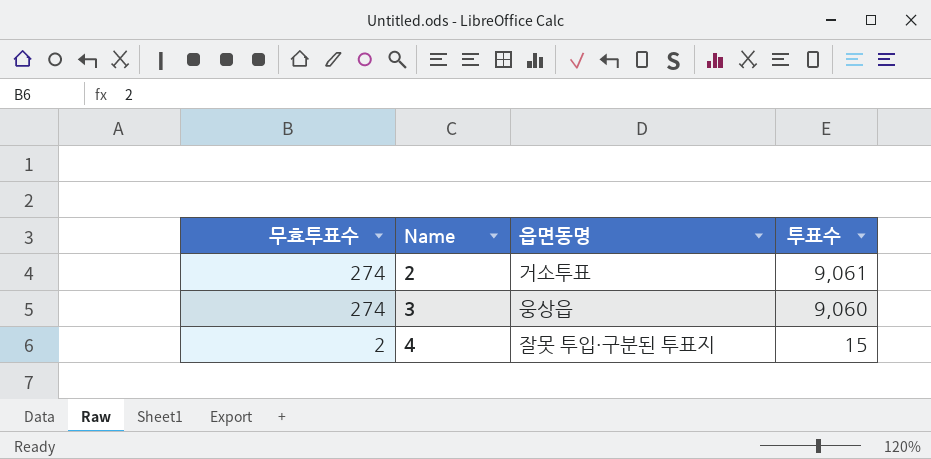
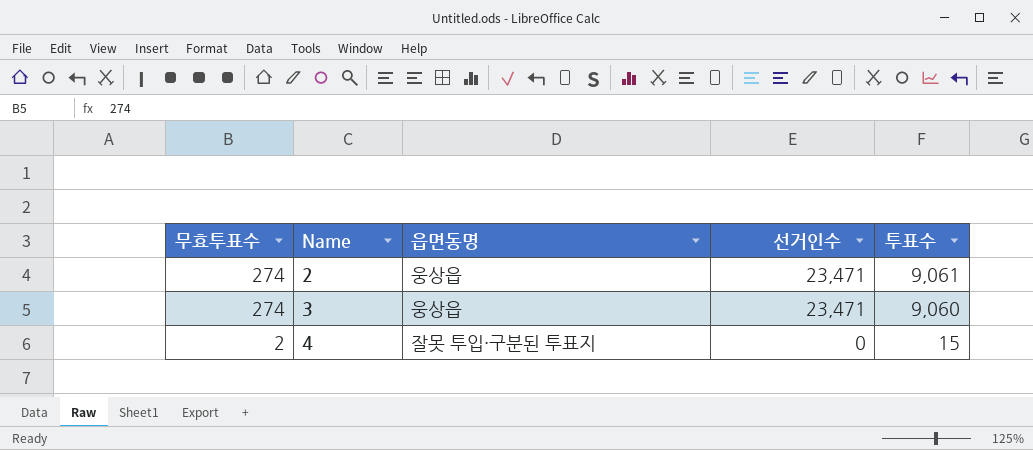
column 선거인수 | position: none -> 4
2 | 읍면동명: 거소투표 -> 웅상읍

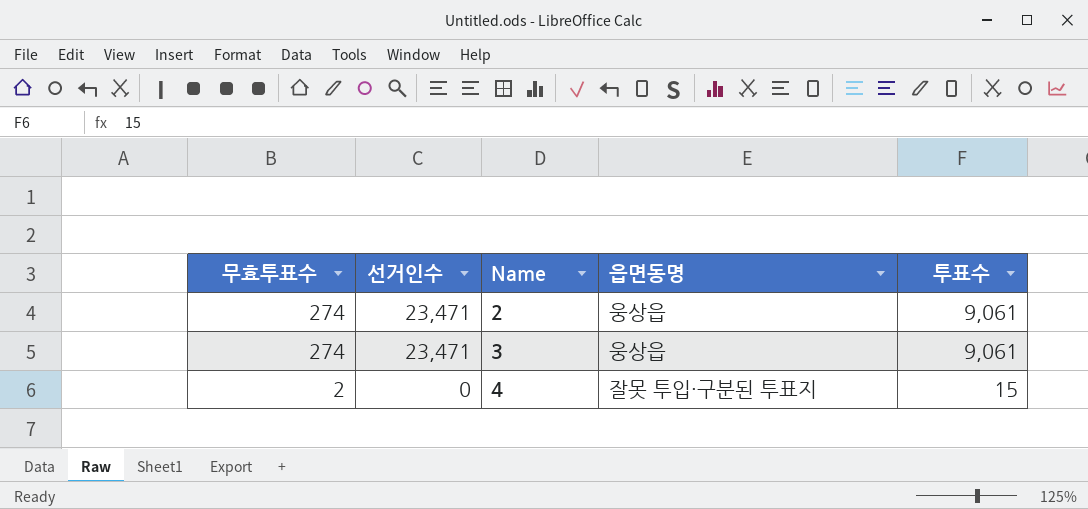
column 선거인수 | position: 4 -> 2
3 | 투표수: 9,060 -> 9,061

